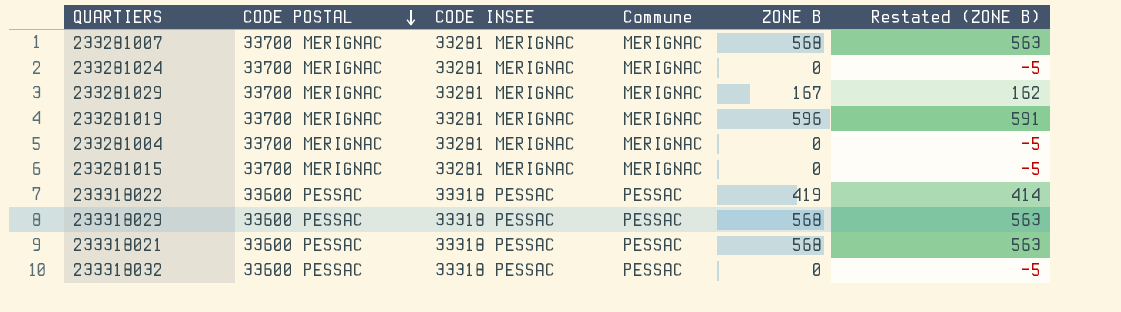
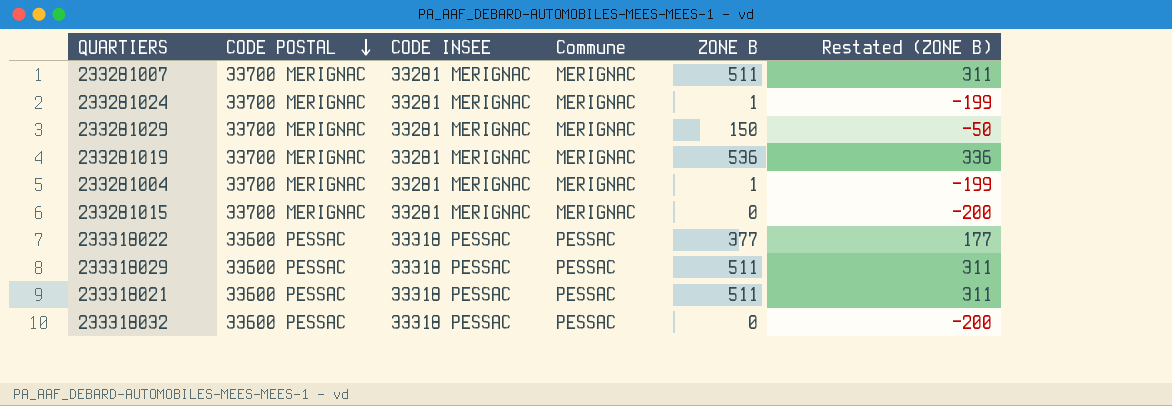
column Restated (ZONE B) | formula: [ZONE B] - 5 -> [ZONE B] - 200
233281007 | ZONE B: 568 -> 511
233281024 | ZONE B: 0 -> 1
233281029 | ZONE B: 167 -> 150
233281019 | ZONE B: 596 -> 536
233281004 | ZONE B: 0 -> 1
233318022 | ZONE B: 419 -> 377
233318029 | ZONE B: 568 -> 511
233318021 | ZONE B: 568 -> 511

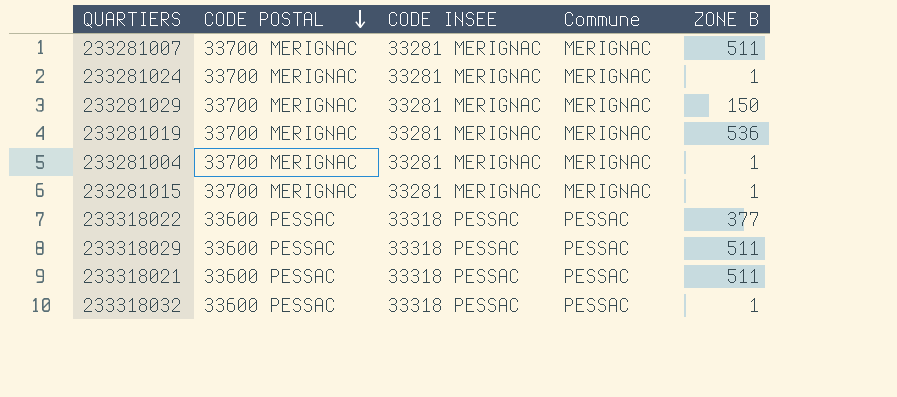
column Restated (ZONE B) | formula: [ZONE B] - 200 -> none
233281015 | ZONE B: 0 -> 1
233318032 | ZONE B: 0 -> 1

